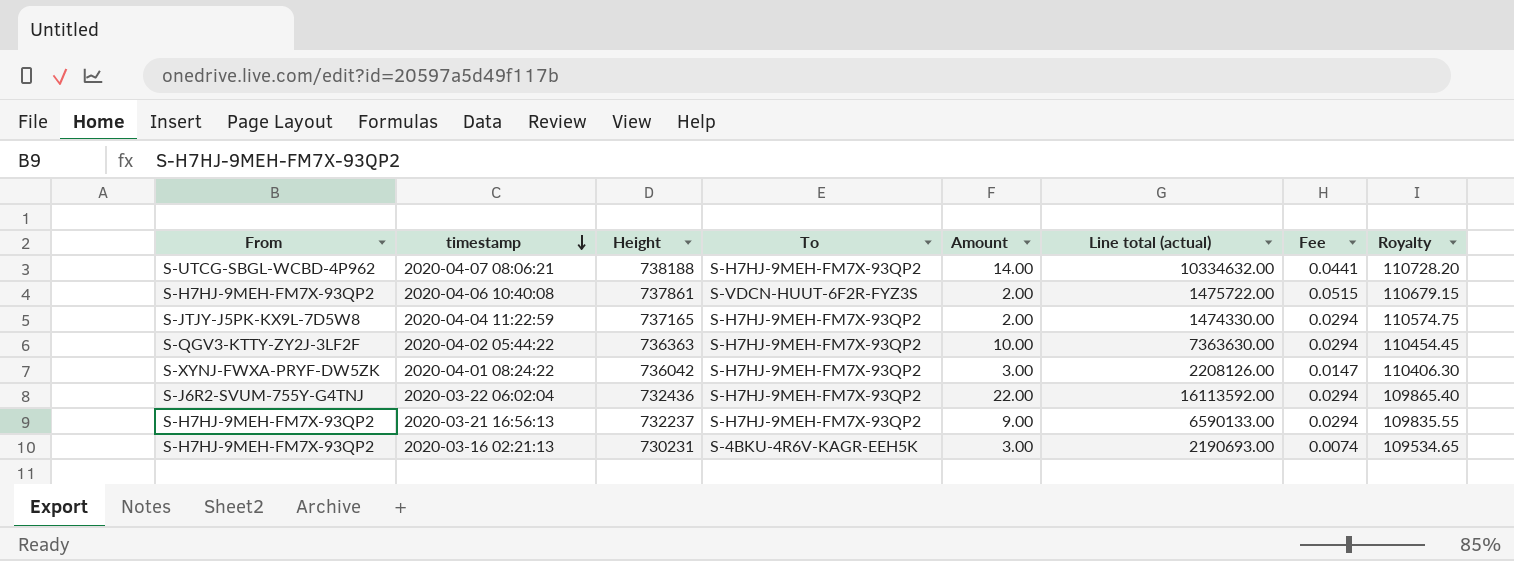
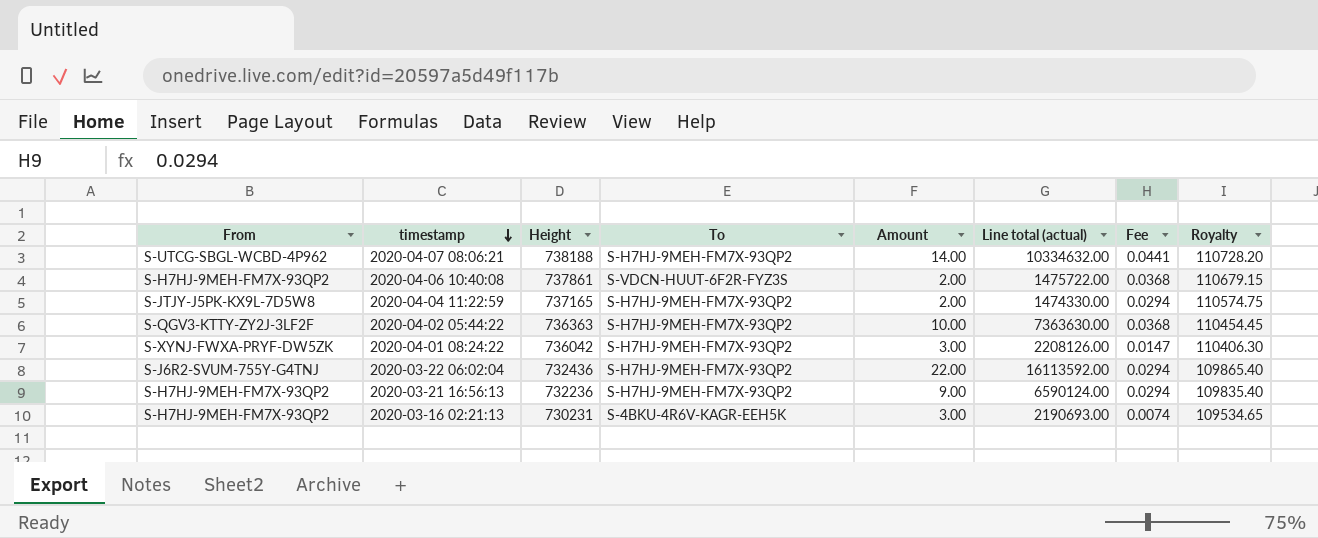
2020-04-06 10:40:08 | Fee: 0.0515 -> 0.0368
2020-04-02 05:44:22 | Fee: 0.0294 -> 0.0368
2020-03-21 16:56:13 | Height: 732237 -> 732236
2020-03-21 16:56:13 | Line total (actual): 6590133.00 -> 6590124.00
2020-03-21 16:56:13 | Royalty: 109835.55 -> 109835.40

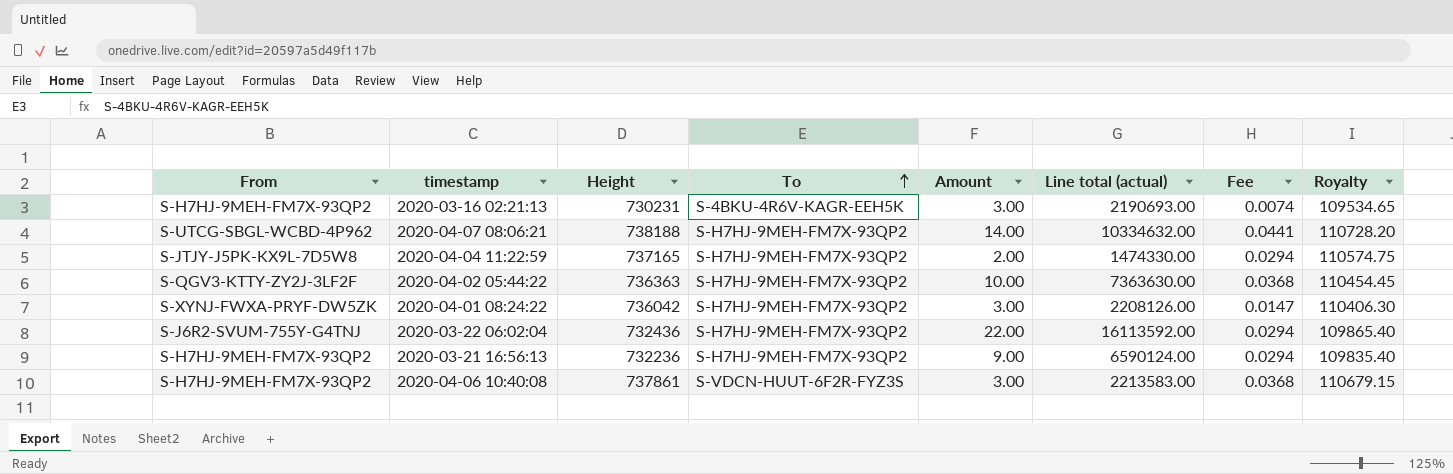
row order: timestamp descending -> To ascending
2020-04-06 10:40:08 | Amount: 2.00 -> 3.00
2020-04-06 10:40:08 | Line total (actual): 1475722.00 -> 2213583.00

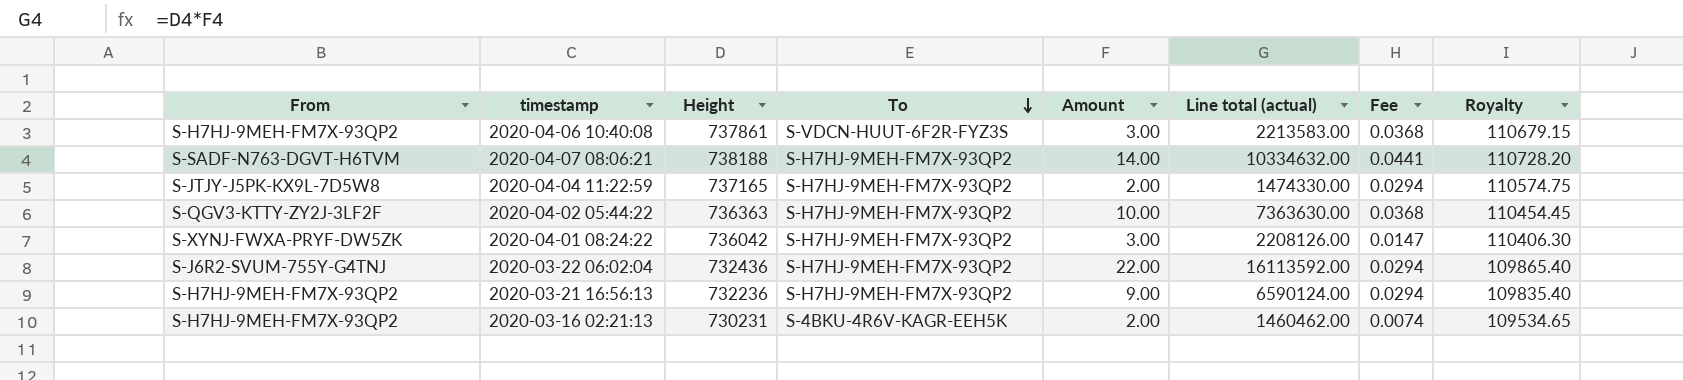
row order: To ascending -> To descending
2020-04-07 08:06:21 | From: S-UTCG-SBGL-WCBD-4P962 -> S-SADF-N763-DGVT-H6TVM
2020-03-16 02:21:13 | Amount: 3.00 -> 2.00
2020-03-16 02:21:13 | Line total (actual): 2190693.00 -> 1460462.00

